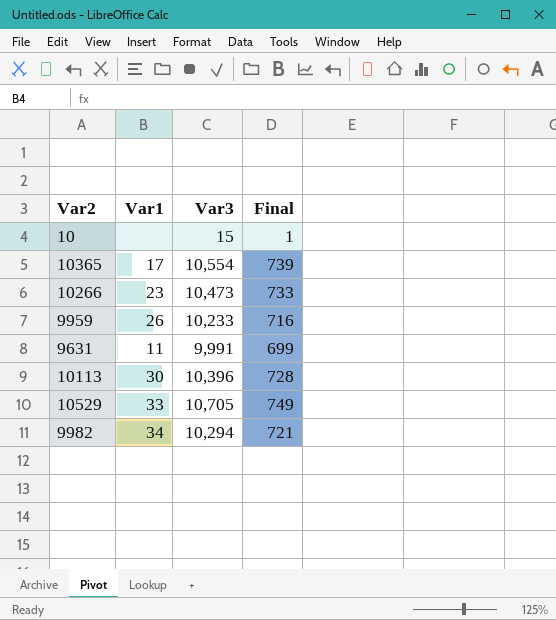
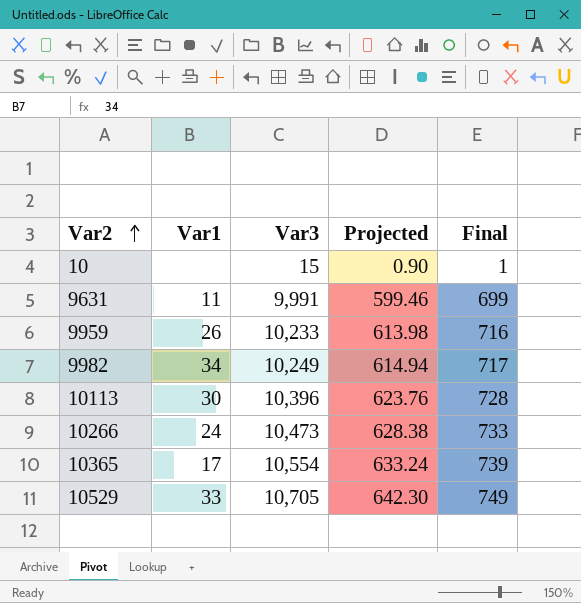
row order: none -> Var2 ascending
column Projected | formula: none -> [Var3] * 0.06
9982 | Var3: 10,294 -> 10,249
9982 | Final: 721 -> 717
10266 | Var1: 23 -> 24

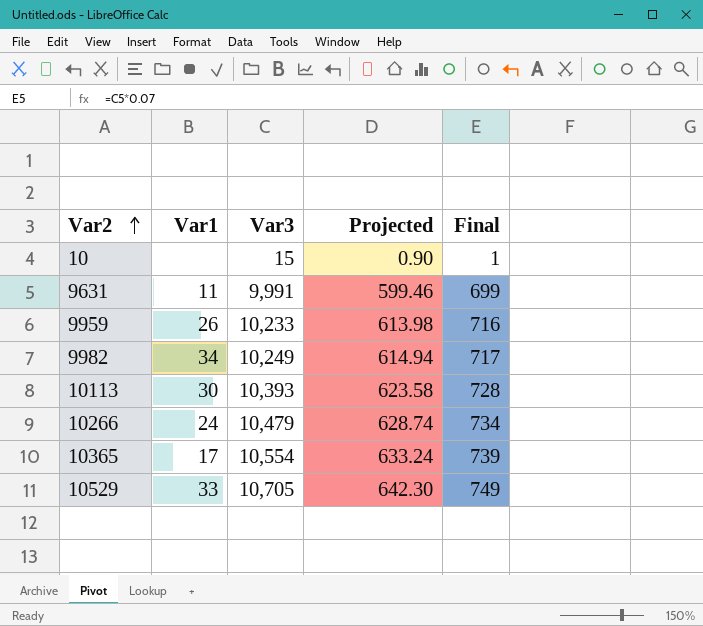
10113 | Var3: 10,396 -> 10,393
10113 | Projected: 623.76 -> 623.58
10266 | Var3: 10,473 -> 10,479
10266 | Projected: 628.38 -> 628.74
10266 | Final: 733 -> 734

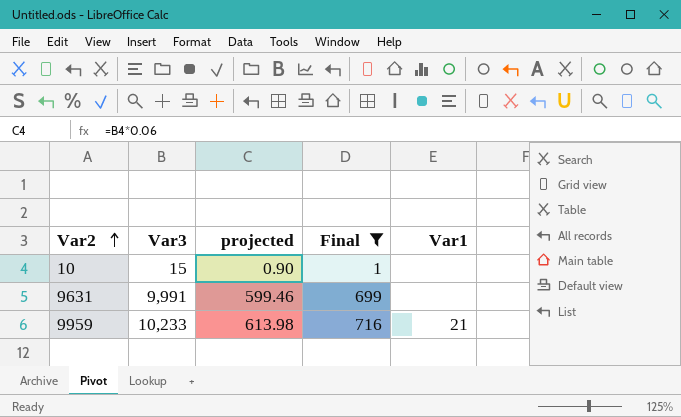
filter: none -> Final <= 716
column name: Projected -> projected
column Var1 | position: 2 -> 5
9631 | Var1: 11 -> none
9959 | Var1: 26 -> 21

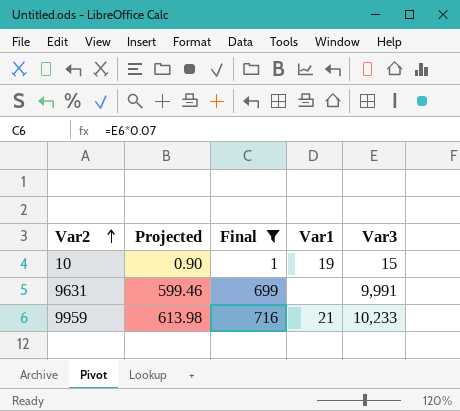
column name: projected -> Projected
column Var3 | position: 2 -> 5
10 | Var1: none -> 19

